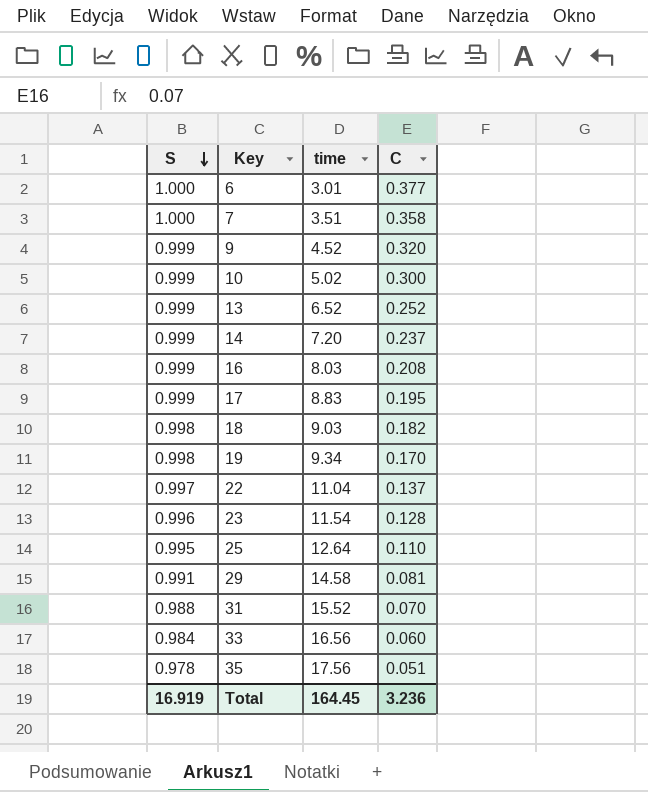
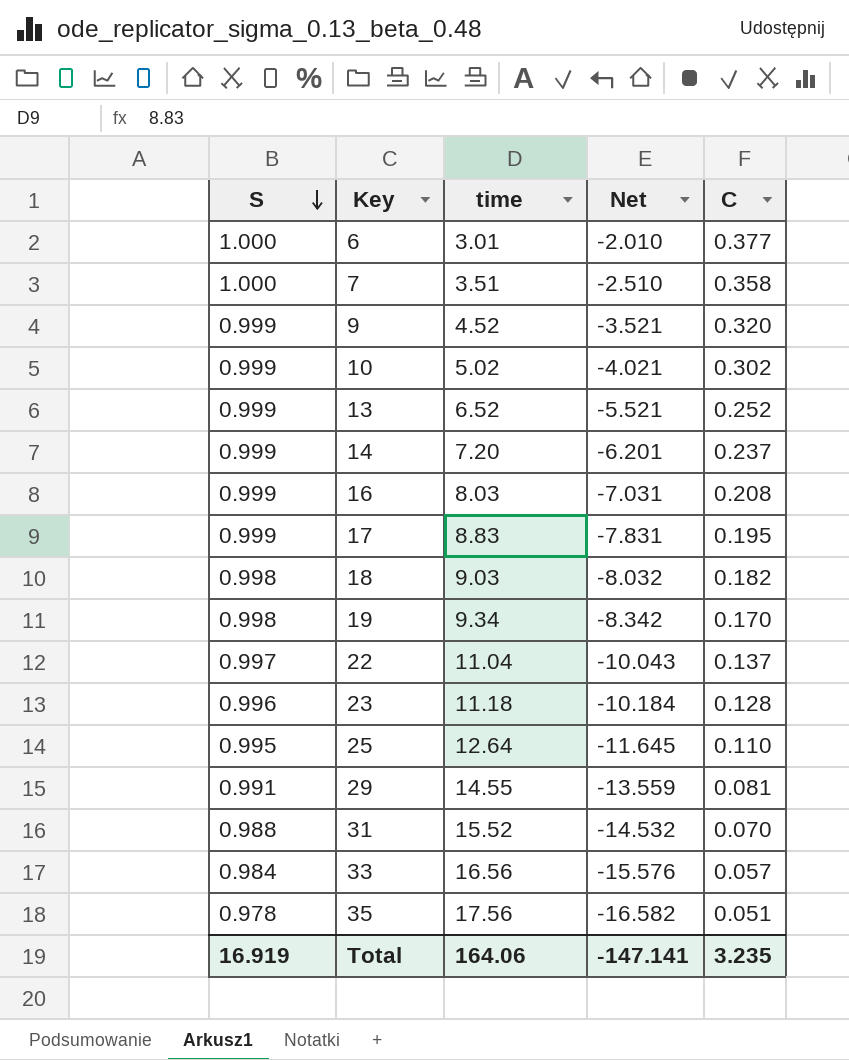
column Net | formula: none -> [S] - [time]
10 | C: 0.300 -> 0.302
23 | time: 11.54 -> 11.18
29 | time: 14.58 -> 14.55
33 | C: 0.060 -> 0.057
Total | time: 164.45 -> 164.06
Total | C: 3.236 -> 3.235

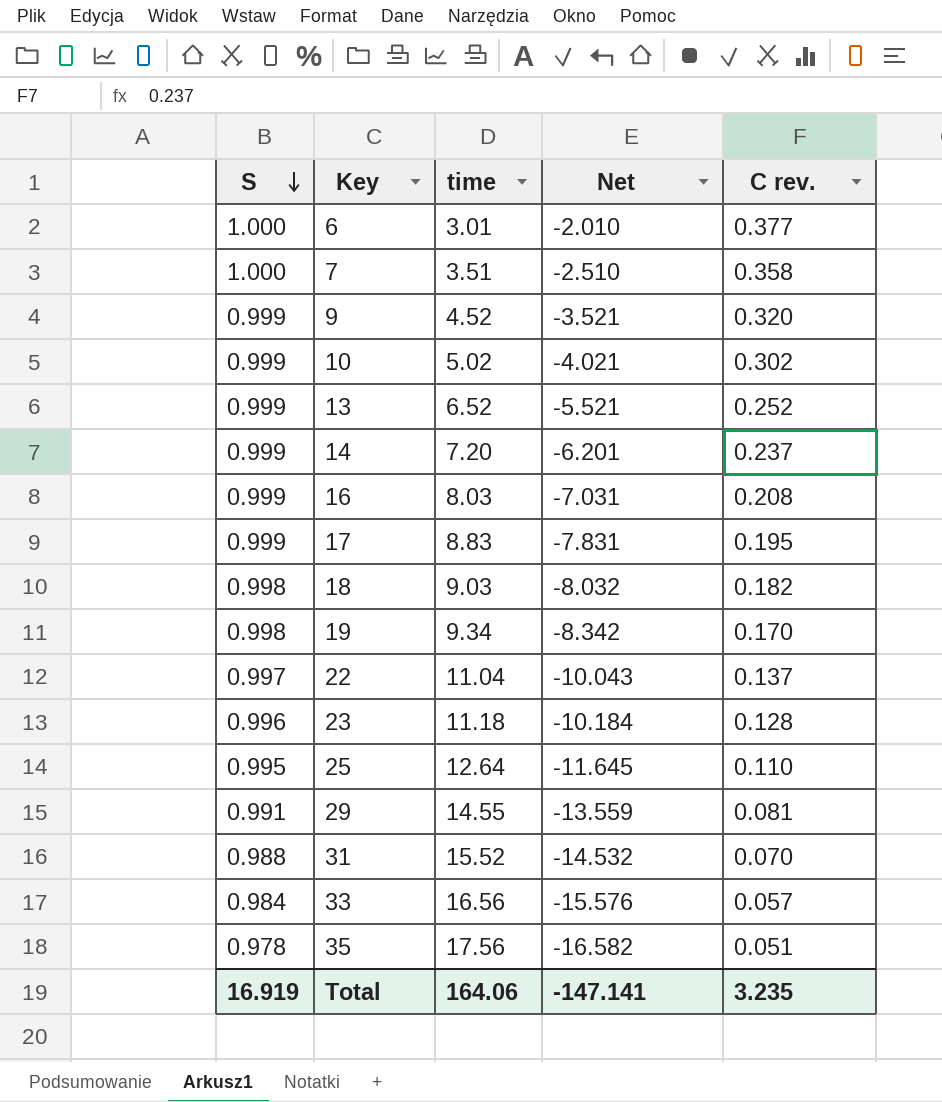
column name: C -> C rev.

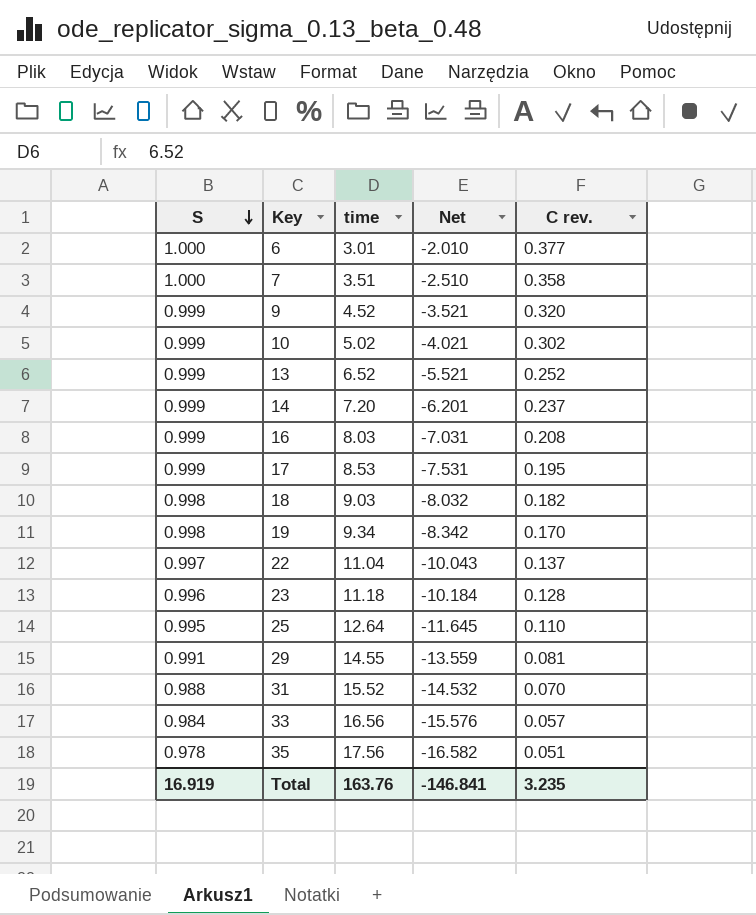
17 | time: 8.83 -> 8.53
17 | Net: -7.831 -> -7.531
Total | time: 164.06 -> 163.76
Total | Net: -147.141 -> -146.841

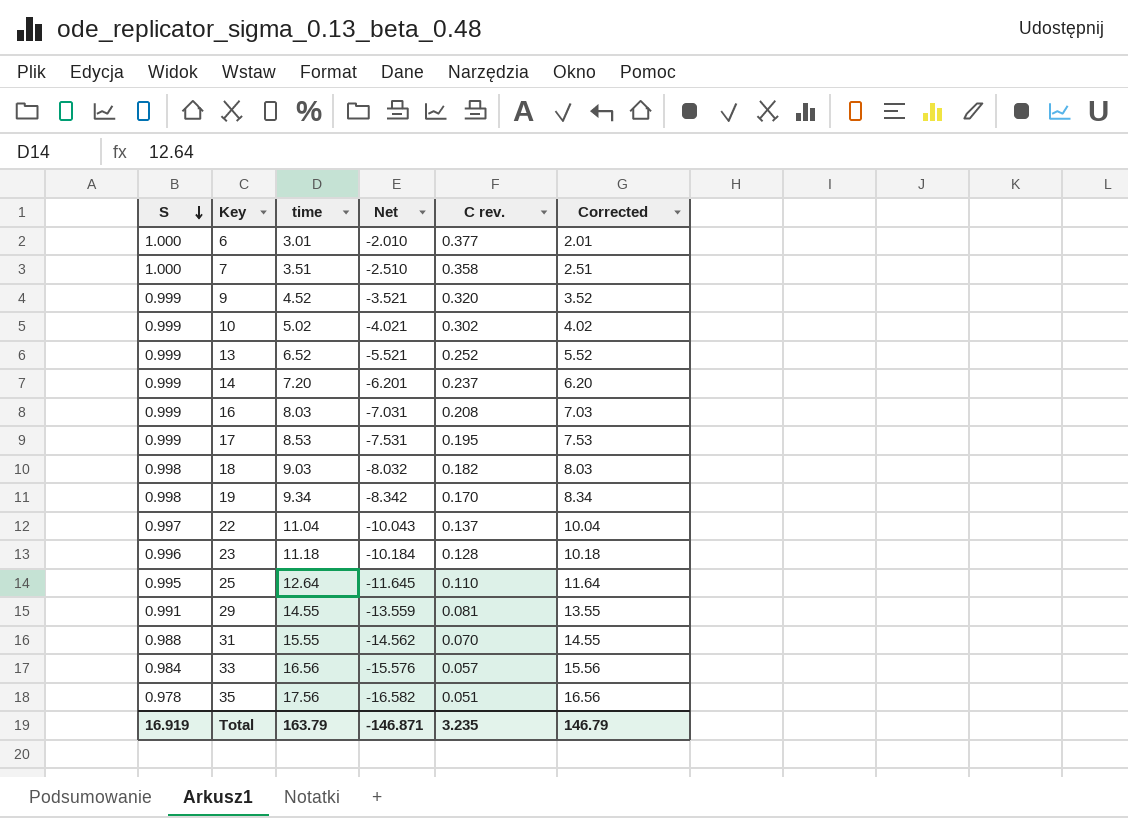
column Corrected | formula: none -> [time] - 1
31 | time: 15.52 -> 15.55
31 | Net: -14.532 -> -14.562
Total | time: 163.76 -> 163.79
Total | Net: -146.841 -> -146.871

